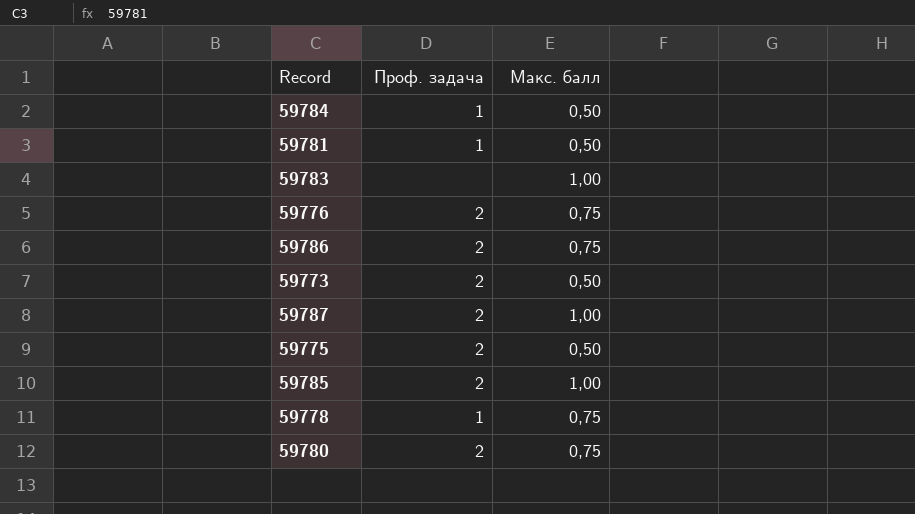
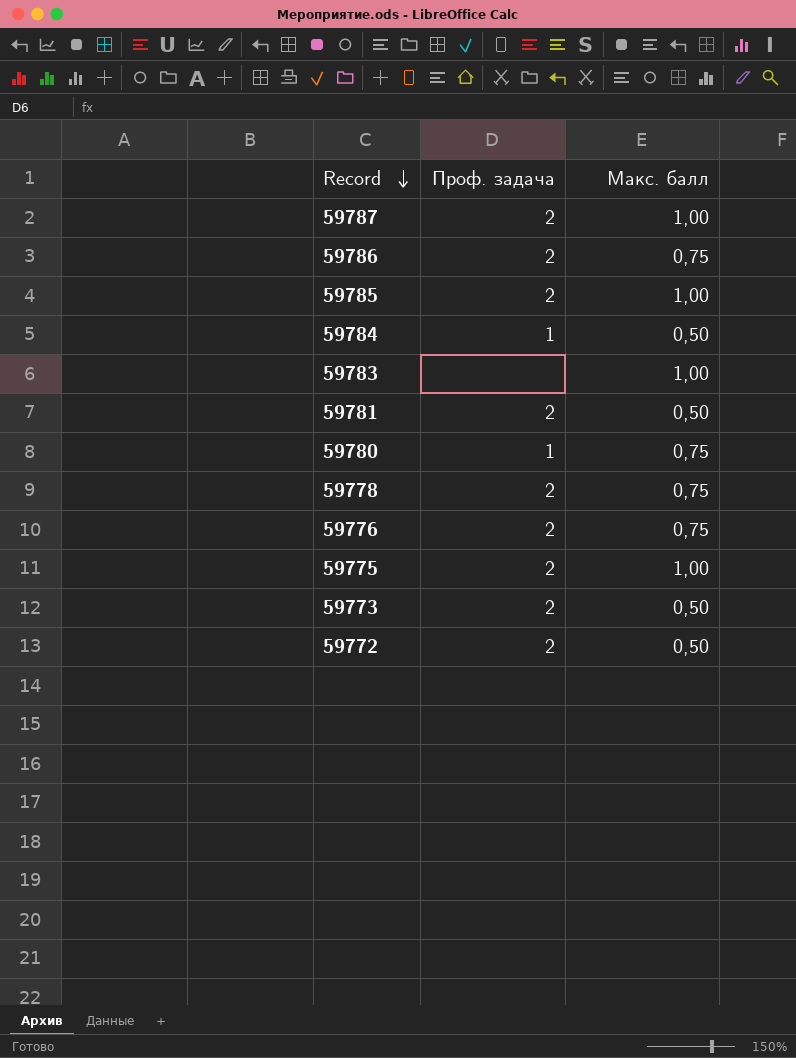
row order: none -> Record descending
59781 | Проф. задача: 1 -> 2
59780 | Проф. задача: 2 -> 1
59778 | Проф. задача: 1 -> 2
59775 | Макс. балл: 0,50 -> 1,00
row 59772: none -> 2 | 0,50

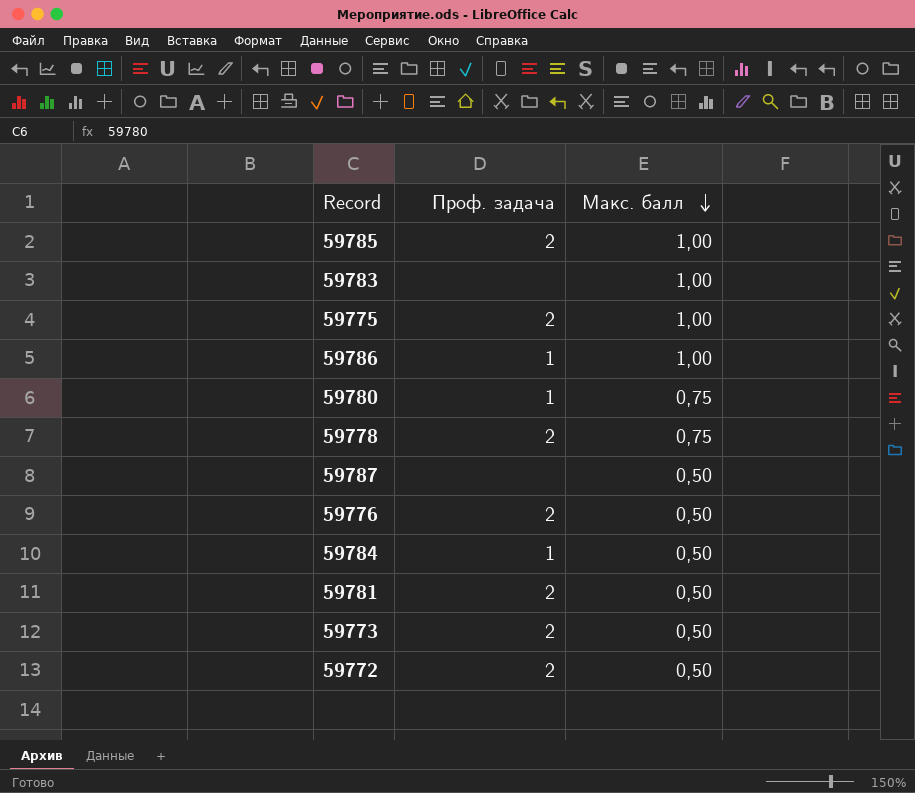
row order: Record descending -> Макс. балл descending
59786 | Проф. задача: 2 -> 1
59786 | Макс. балл: 0,75 -> 1,00
59787 | Проф. задача: 2 -> none
59787 | Макс. балл: 1,00 -> 0,50
59776 | Макс. балл: 0,75 -> 0,50

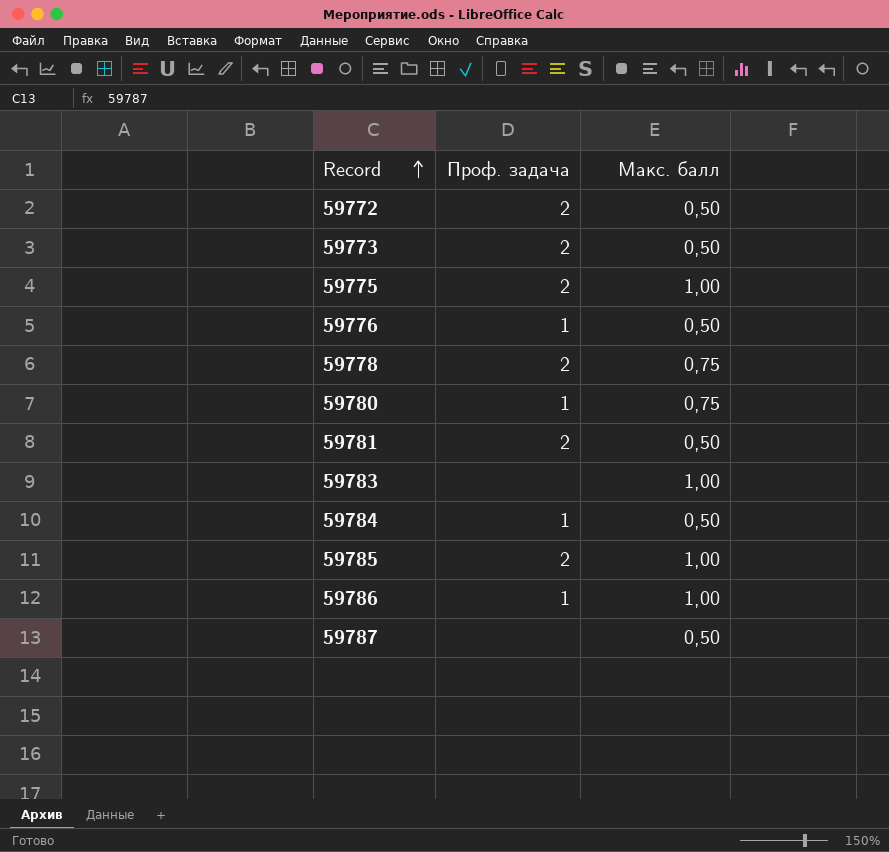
row order: Макс. балл descending -> Record ascending
59776 | Проф. задача: 2 -> 1

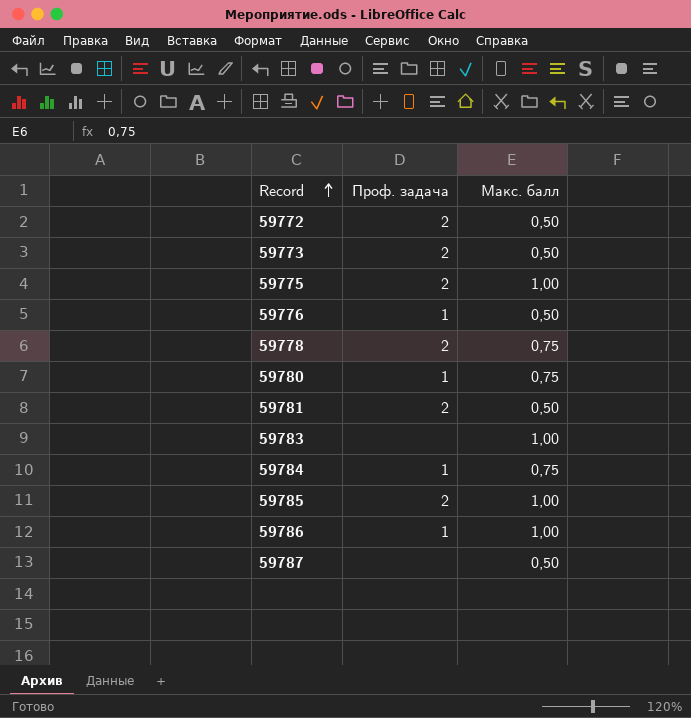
59784 | Макс. балл: 0,50 -> 0,75

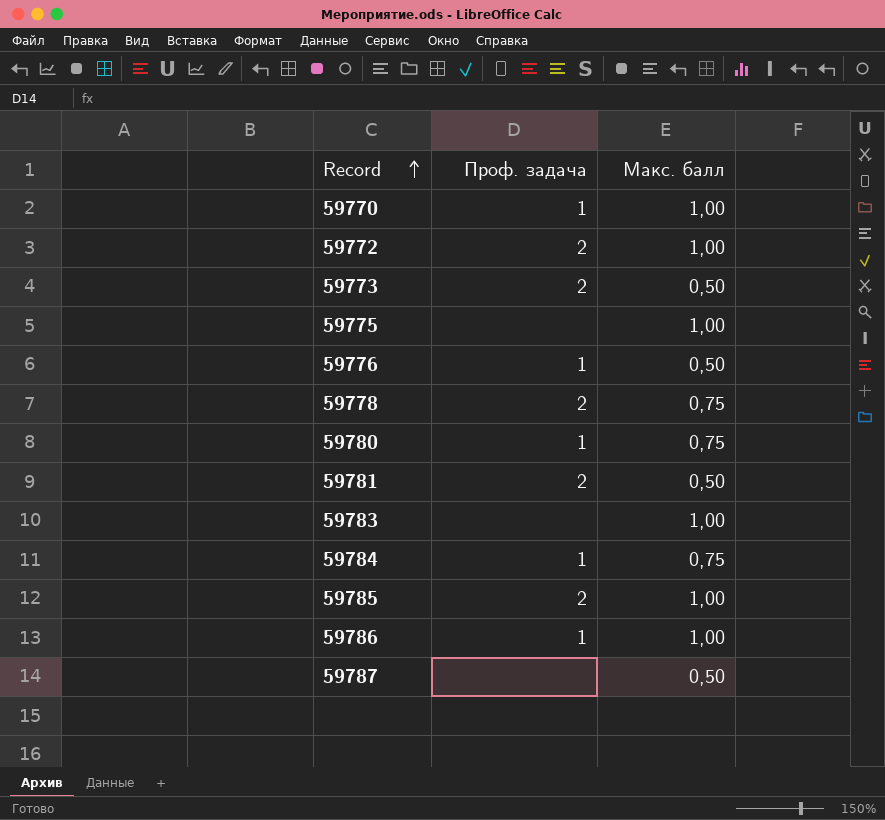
row 59770: none -> 1 | 1,00
59772 | Макс. балл: 0,50 -> 1,00
59775 | Проф. задача: 2 -> none

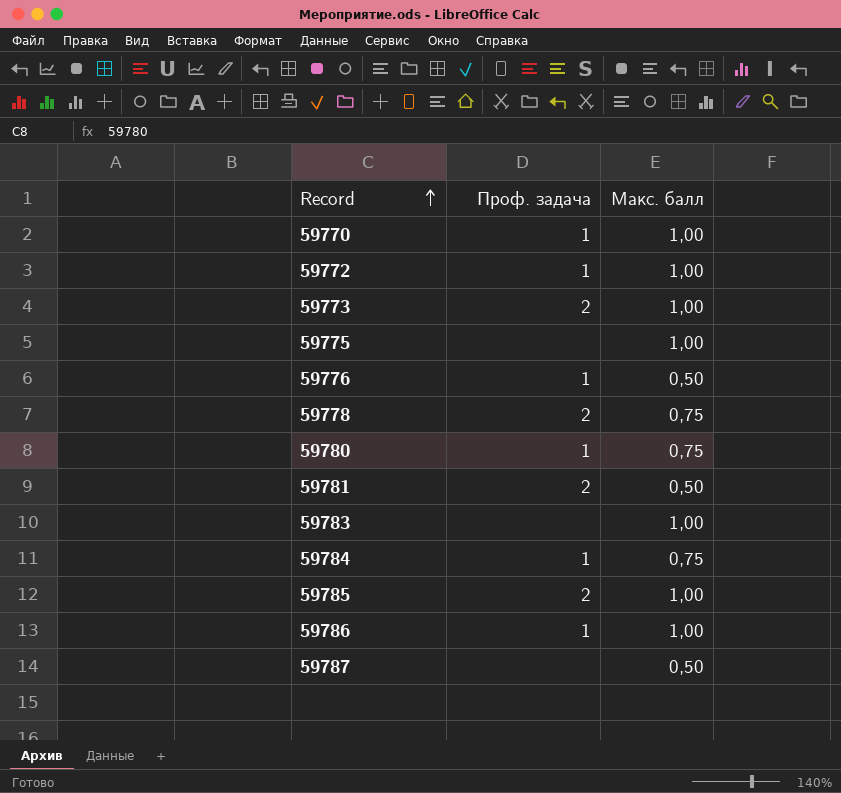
59772 | Проф. задача: 2 -> 1
59773 | Макс. балл: 0,50 -> 1,00

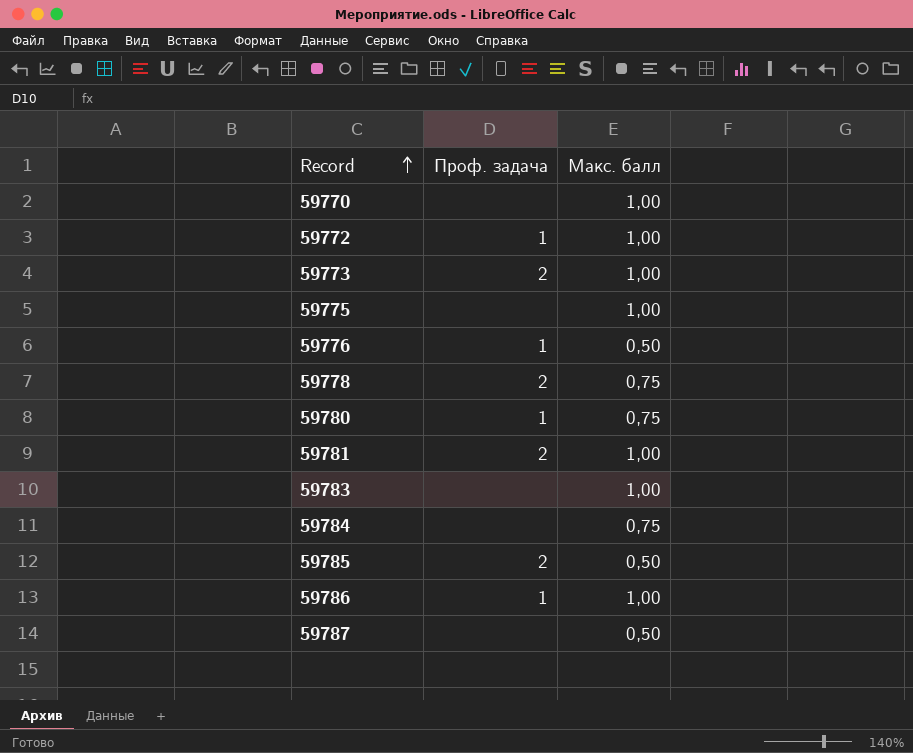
59770 | Проф. задача: 1 -> none
59781 | Макс. балл: 0,50 -> 1,00
59784 | Проф. задача: 1 -> none
59785 | Макс. балл: 1,00 -> 0,50

